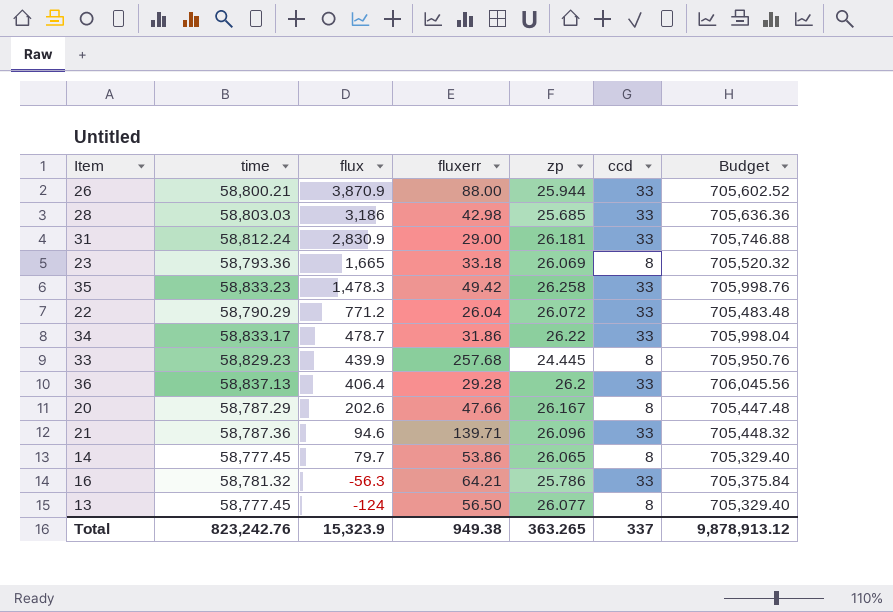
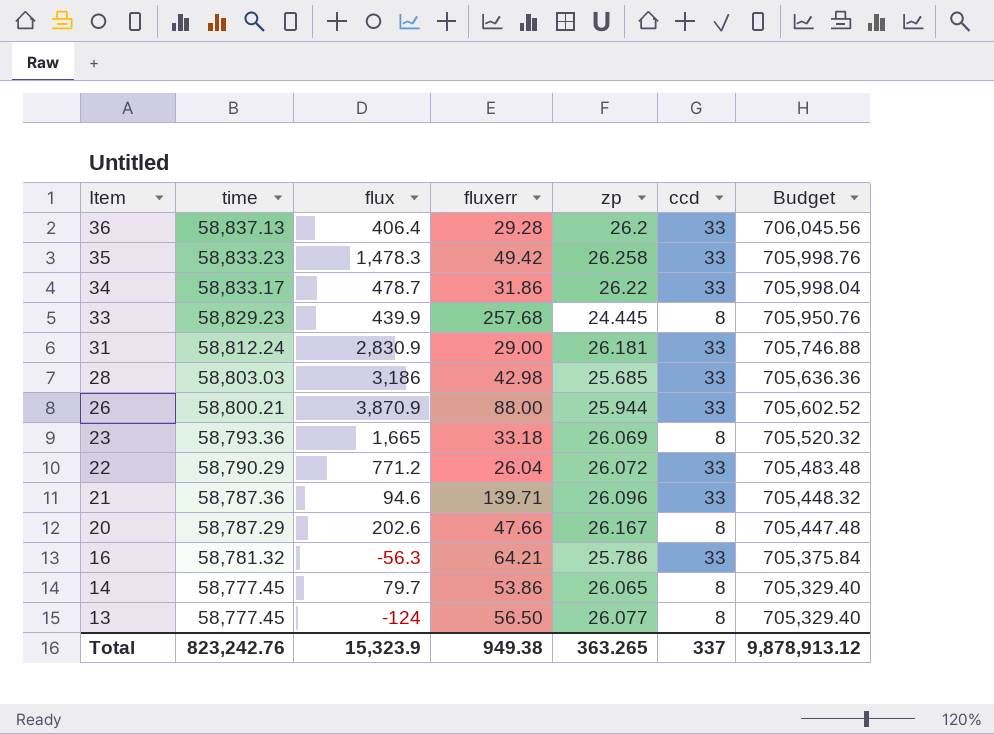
row order: flux descending -> Item descending

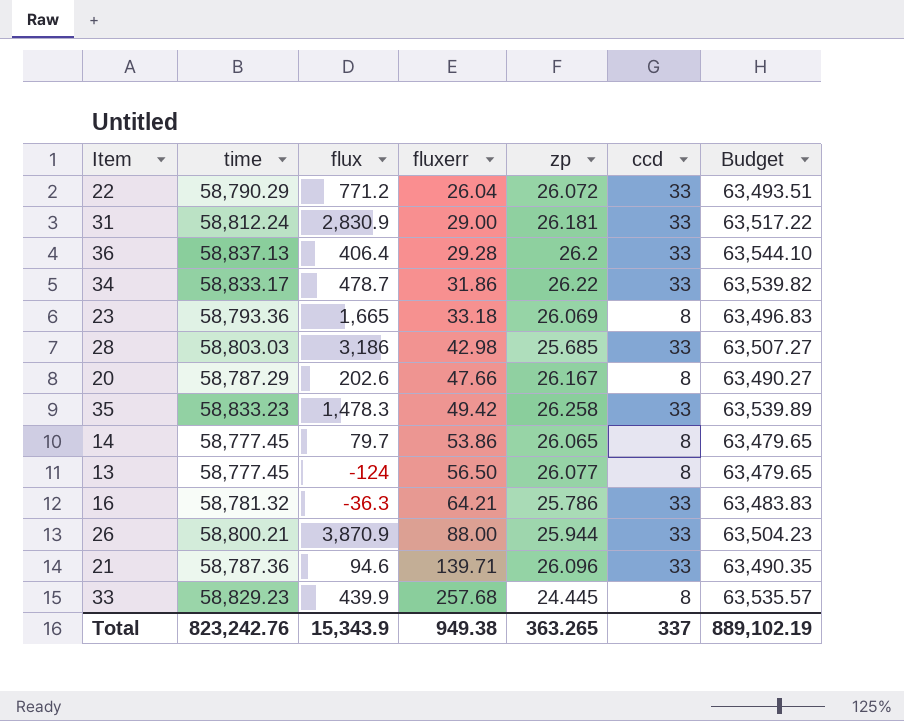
row order: Item descending -> fluxerr ascending
column Budget | formula: [time] * 12 -> [time] * 1.08
16 | flux: -56.3 -> -36.3
Total | flux: 15,323.9 -> 15,343.9
Total | Budget: 9,878,913.12 -> 889,102.19

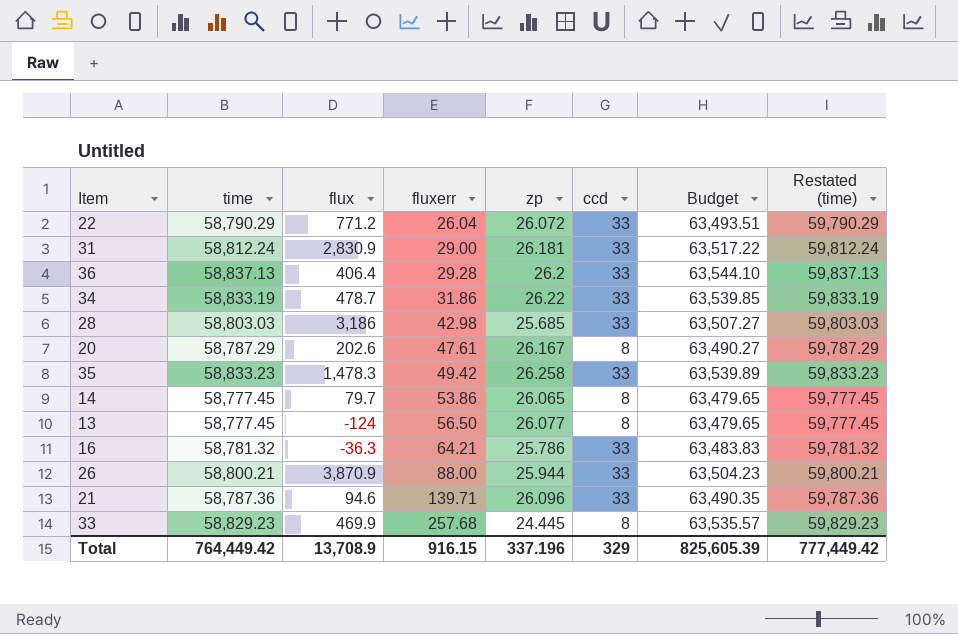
column Restated (time) | formula: none -> [time] + 1000
row 23: 58,793.36 | 1,665 | 33.18 | 26.069 | 8 | 63,496.83 -> none
34 | time: 58,833.17 -> 58,833.19
34 | Budget: 63,539.82 -> 63,539.85
20 | fluxerr: 47.66 -> 47.61
33 | flux: 439.9 -> 469.9
Total | time: 823,242.76 -> 764,449.42
Total | flux: 15,343.9 -> 13,708.9
Total | fluxerr: 949.38 -> 916.15
Total | zp: 363.265 -> 337.196
Total | ccd: 337 -> 329
Total | Budget: 889,102.19 -> 825,605.39

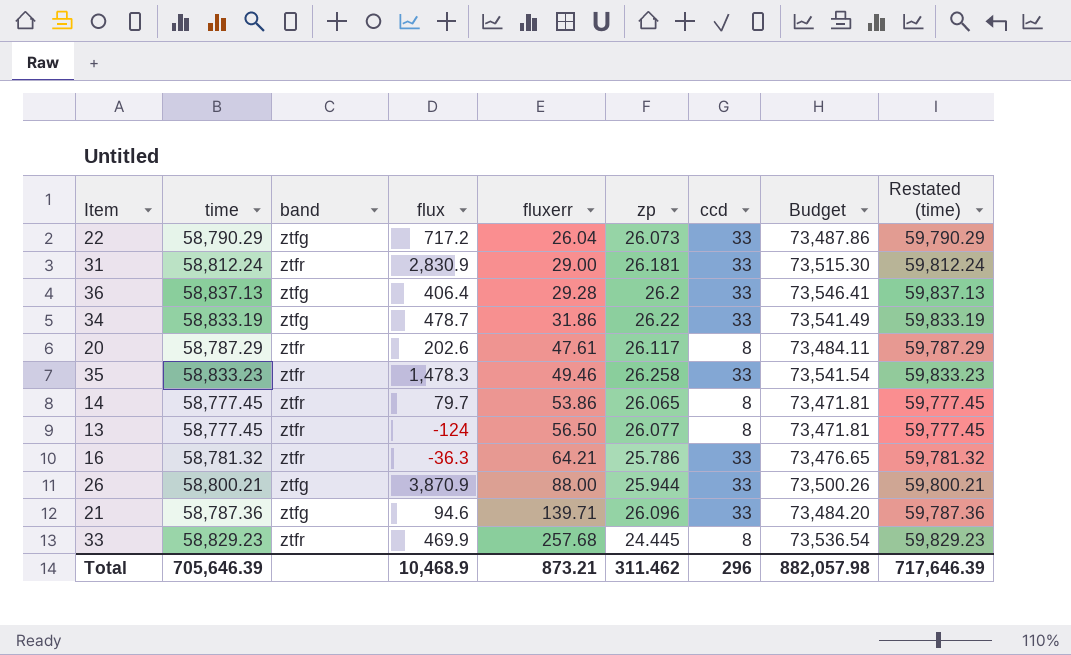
column band | position: none -> 3
column Budget | formula: [time] * 1.08 -> [time] * 1.25
row 28: 58,803.03 | 3,186 | 42.98 | 25.685 | 33 | 63,507.27 | 59,803.03 -> none
22 | flux: 771.2 -> 717.2
22 | zp: 26.072 -> 26.073
20 | zp: 26.167 -> 26.117
35 | fluxerr: 49.42 -> 49.46
Total | time: 764,449.42 -> 705,646.39
Total | flux: 13,708.9 -> 10,468.9
Total | fluxerr: 916.15 -> 873.21
Total | zp: 337.196 -> 311.462
Total | ccd: 329 -> 296
Total | Budget: 825,605.39 -> 882,057.98
Total | Restated (time): 777,449.42 -> 717,646.39

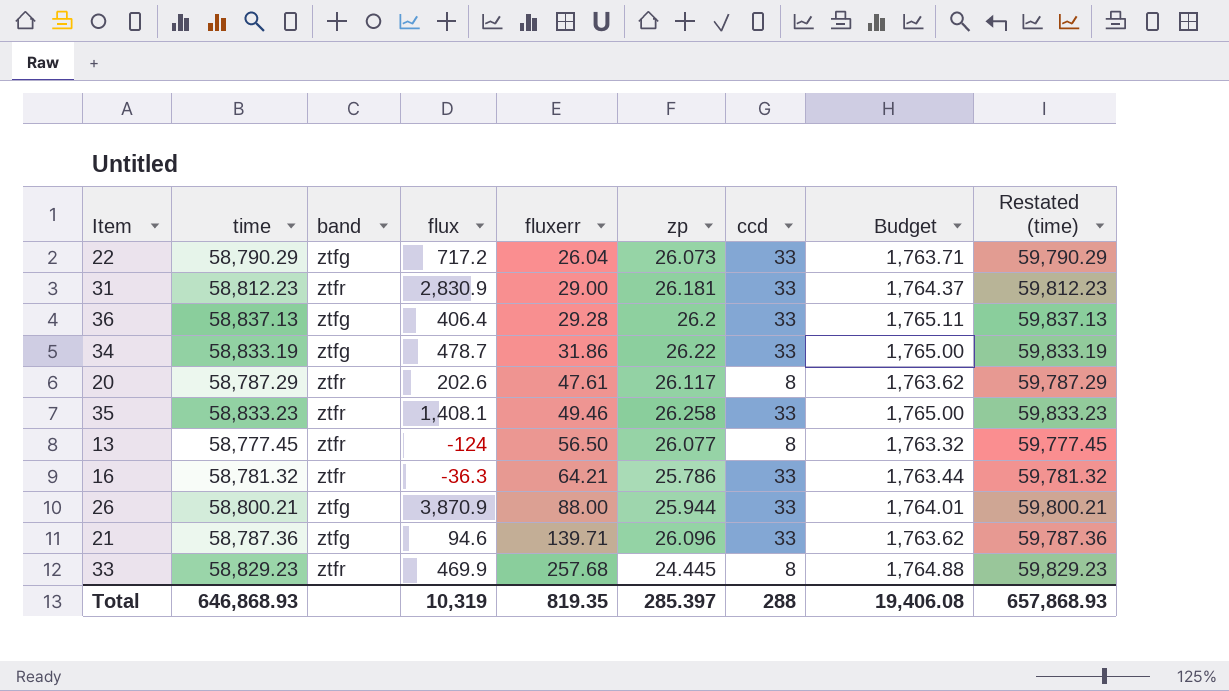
column Budget | formula: [time] * 1.25 -> [time] * 0.03
row 14: 58,777.45 | ztfr | 79.7 | 53.86 | 26.065 | 8 | 73,471.81 | 59,777.45 -> none
31 | time: 58,812.24 -> 58,812.23
31 | Restated (time): 59,812.24 -> 59,812.23
35 | flux: 1,478.3 -> 1,408.1
Total | time: 705,646.39 -> 646,868.93
Total | flux: 10,468.9 -> 10,319
Total | fluxerr: 873.21 -> 819.35
Total | zp: 311.462 -> 285.397
Total | ccd: 296 -> 288
Total | Budget: 882,057.98 -> 19,406.08
Total | Restated (time): 717,646.39 -> 657,868.93

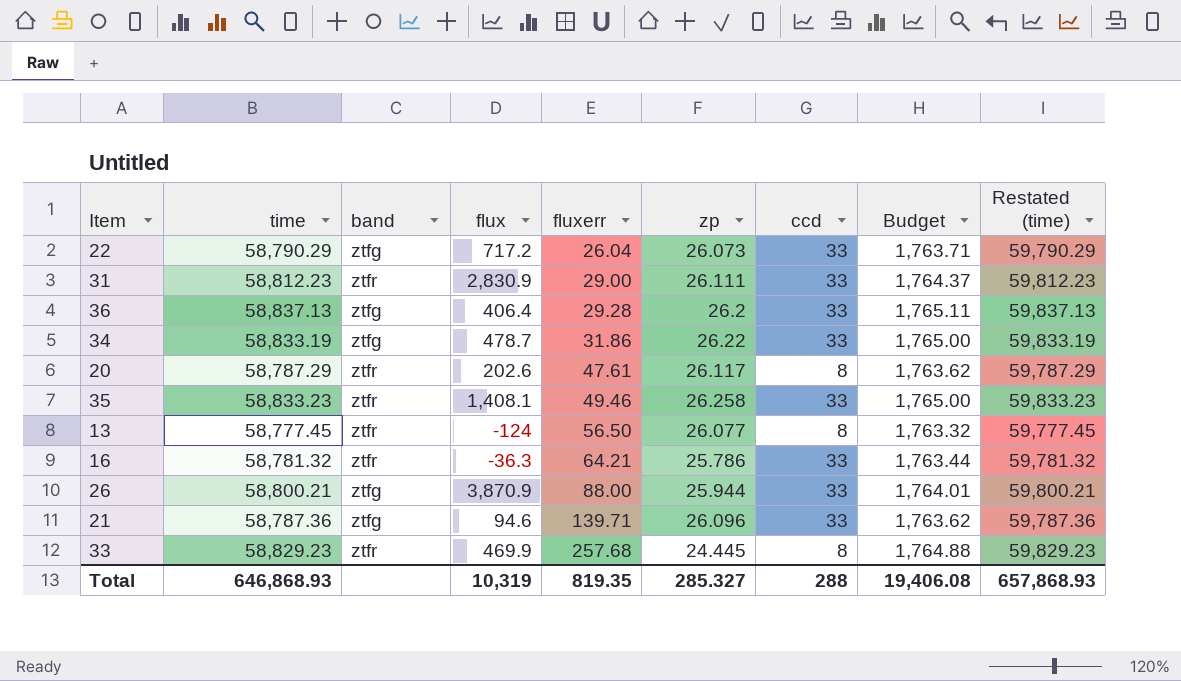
31 | zp: 26.181 -> 26.111
Total | zp: 285.397 -> 285.327

